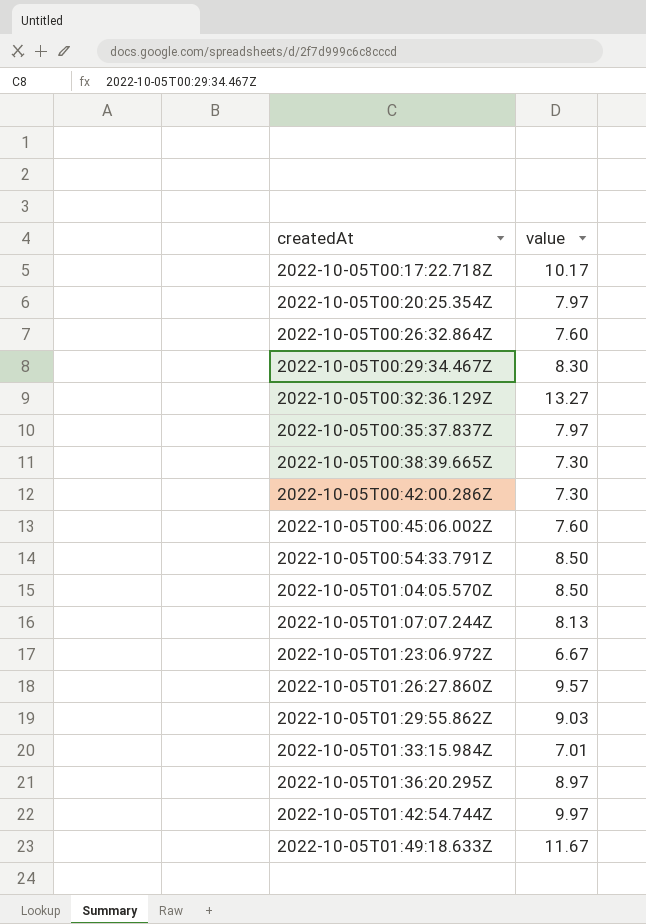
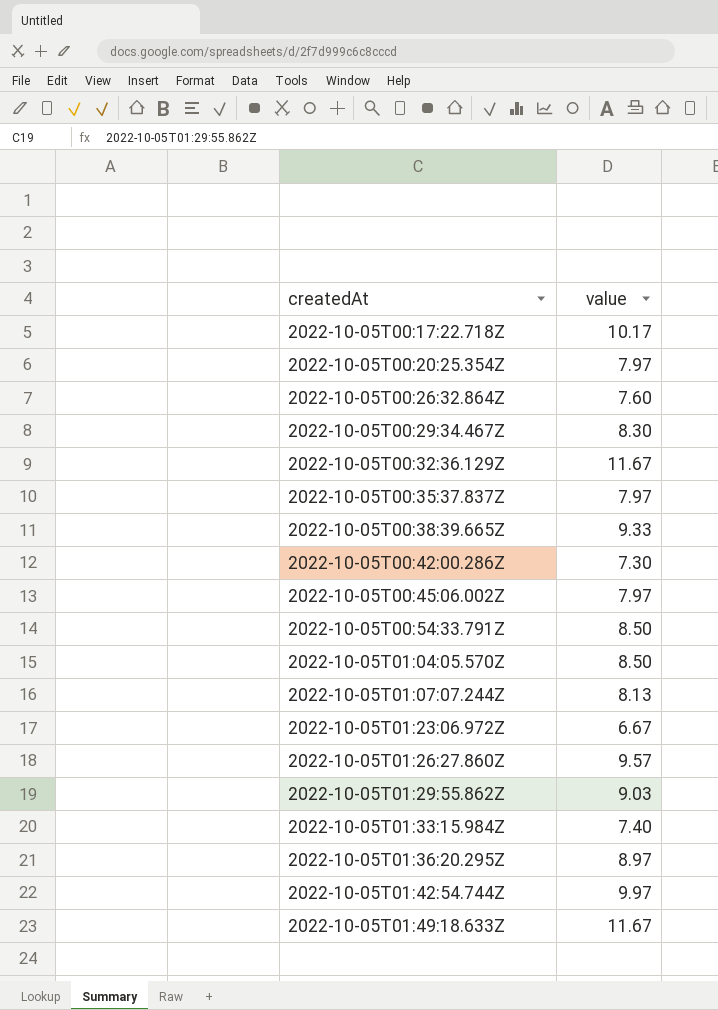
2022-10-05T00:32:36.129Z | value: 13.27 -> 11.67
2022-10-05T00:38:39.665Z | value: 7.30 -> 9.33
2022-10-05T00:45:06.002Z | value: 7.60 -> 7.97
2022-10-05T01:33:15.984Z | value: 7.01 -> 7.40

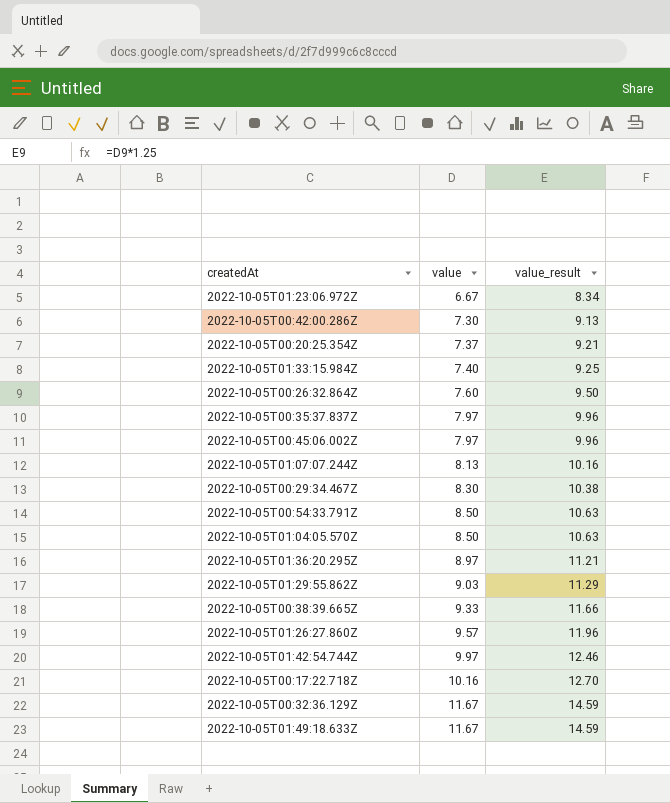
row order: createdAt ascending -> value ascending
column value_result | formula: none -> [value] * 1.25
2022-10-05T00:20:25.354Z | value: 7.97 -> 7.37
2022-10-05T00:17:22.718Z | value: 10.17 -> 10.16

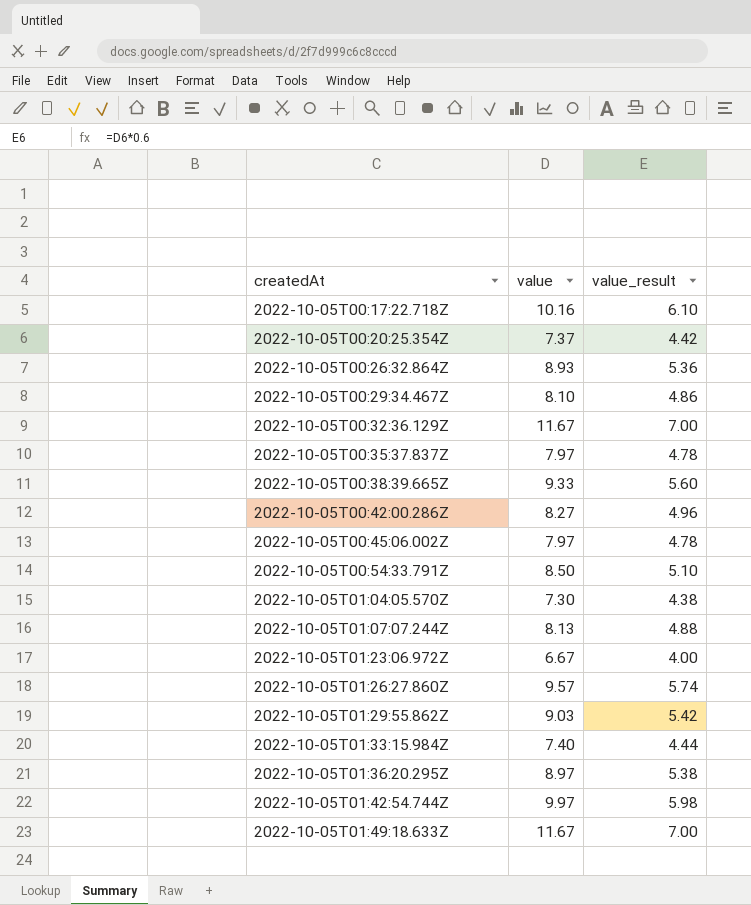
row order: value ascending -> createdAt ascending
column value_result | formula: [value] * 1.25 -> [value] * 0.6
2022-10-05T00:26:32.864Z | value: 7.60 -> 8.93
2022-10-05T00:29:34.467Z | value: 8.30 -> 8.10
2022-10-05T00:42:00.286Z | value: 7.30 -> 8.27
2022-10-05T01:04:05.570Z | value: 8.50 -> 7.30

